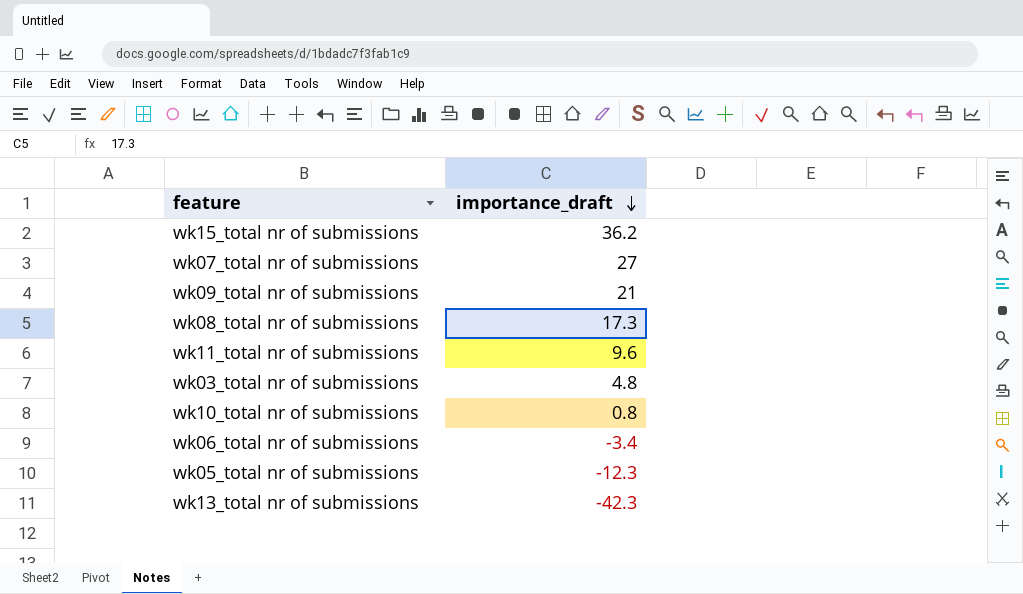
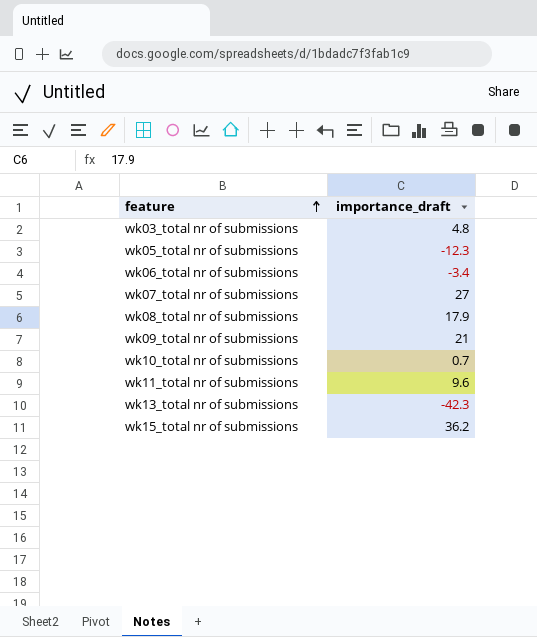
row order: importance_draft descending -> feature ascending
wk08_total nr of submissions | importance_draft: 17.3 -> 17.9
wk10_total nr of submissions | importance_draft: 0.8 -> 0.7

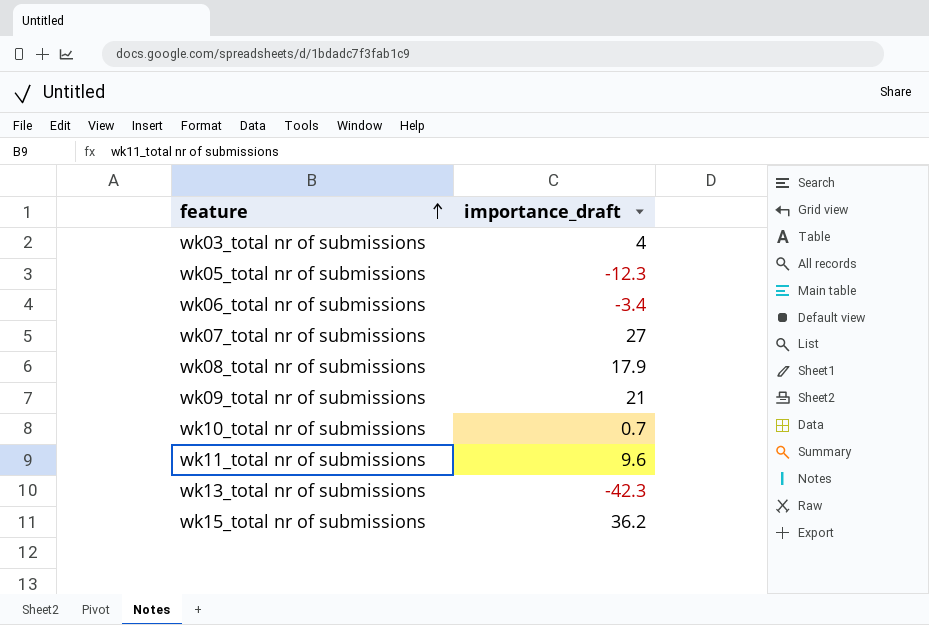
wk03_total nr of submissions | importance_draft: 4.8 -> 4

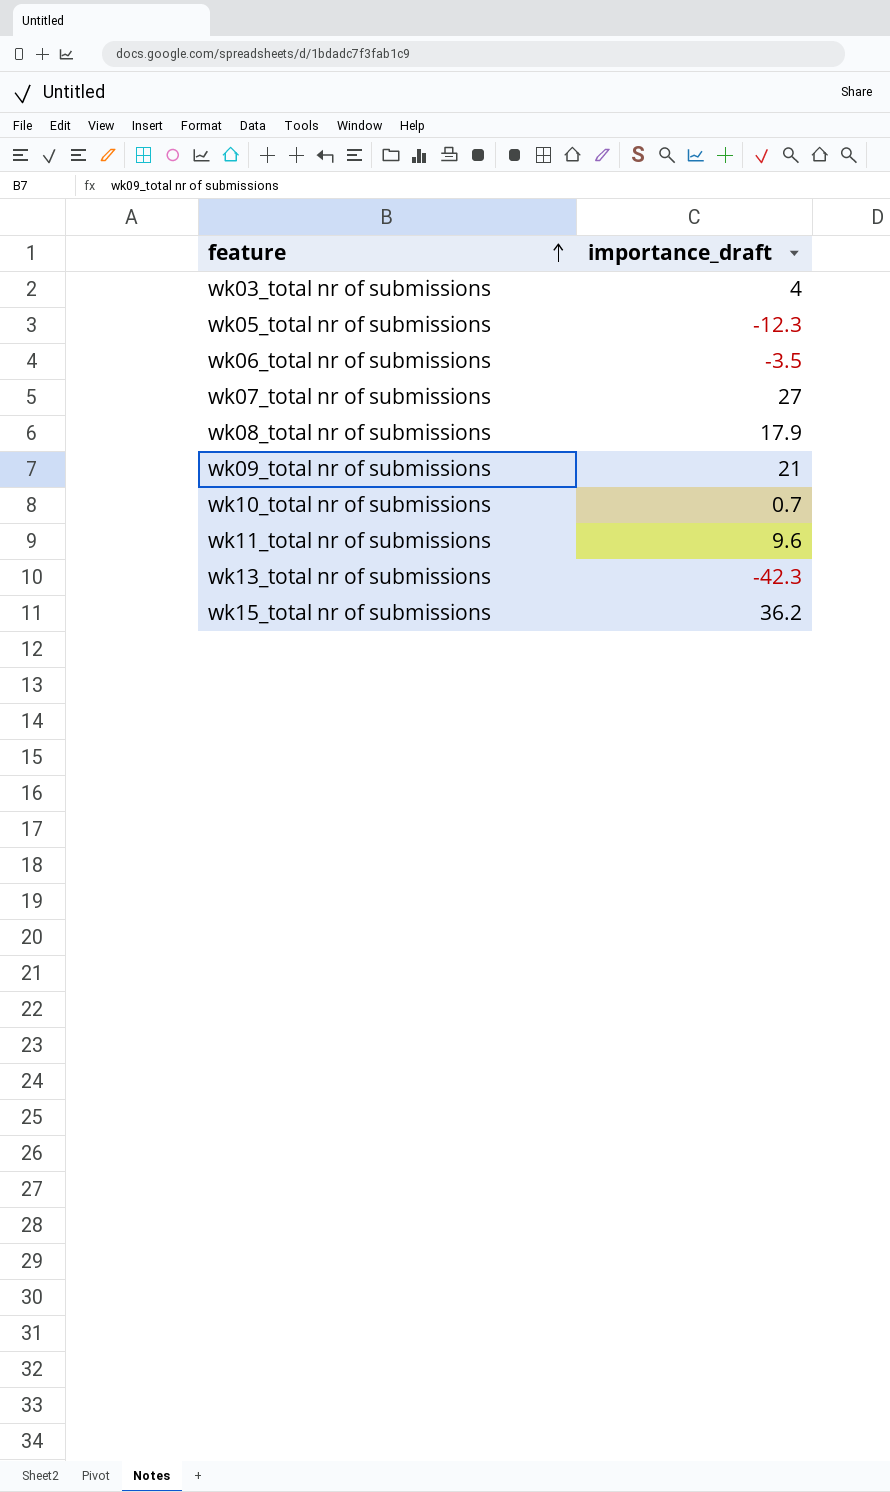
wk06_total nr of submissions | importance_draft: -3.4 -> -3.5

